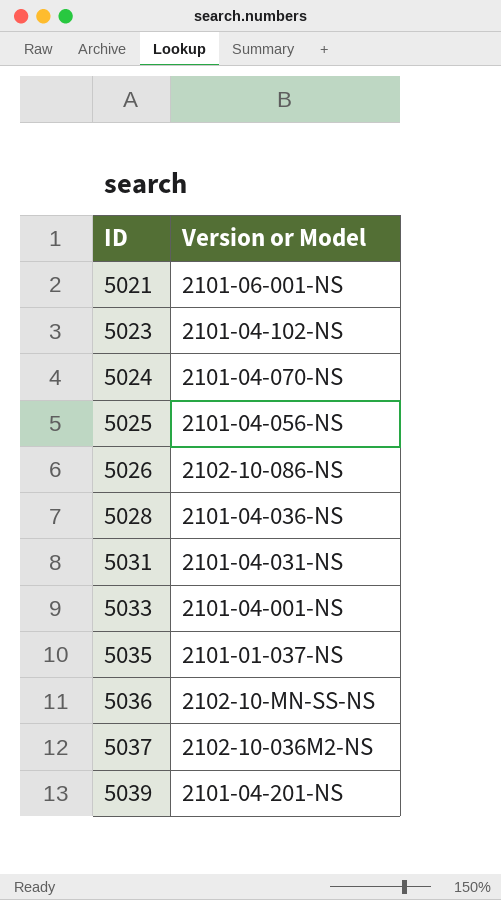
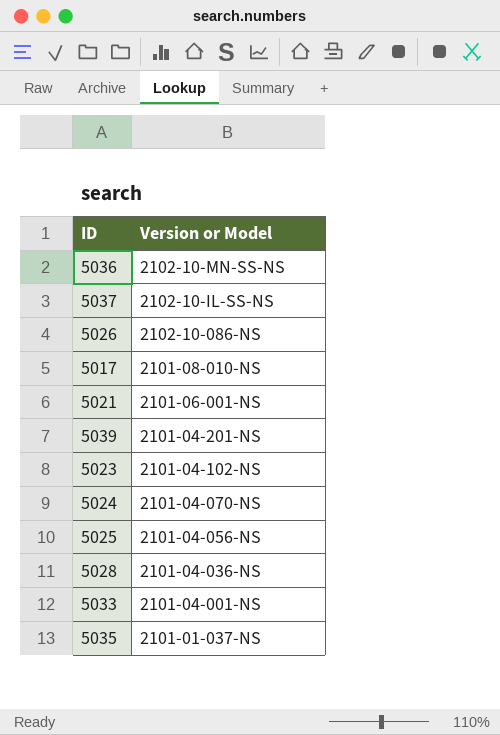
row order: ID ascending -> Version or Model descending
row 5031: 2101-04-031-NS -> none
5037 | Version or Model: 2102-10-036M2-NS -> 2102-10-IL-SS-NS
row 5017: none -> 2101-08-010-NS

